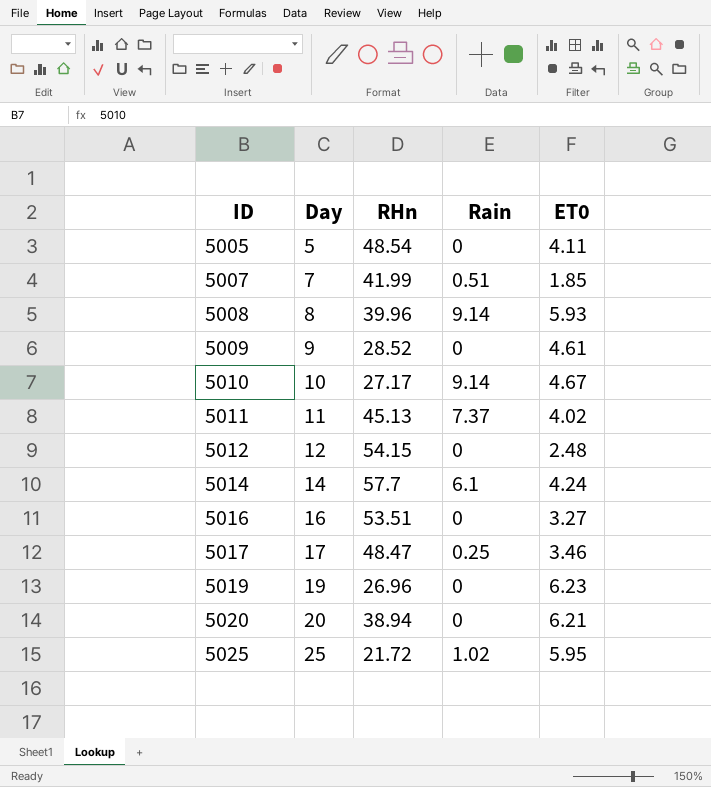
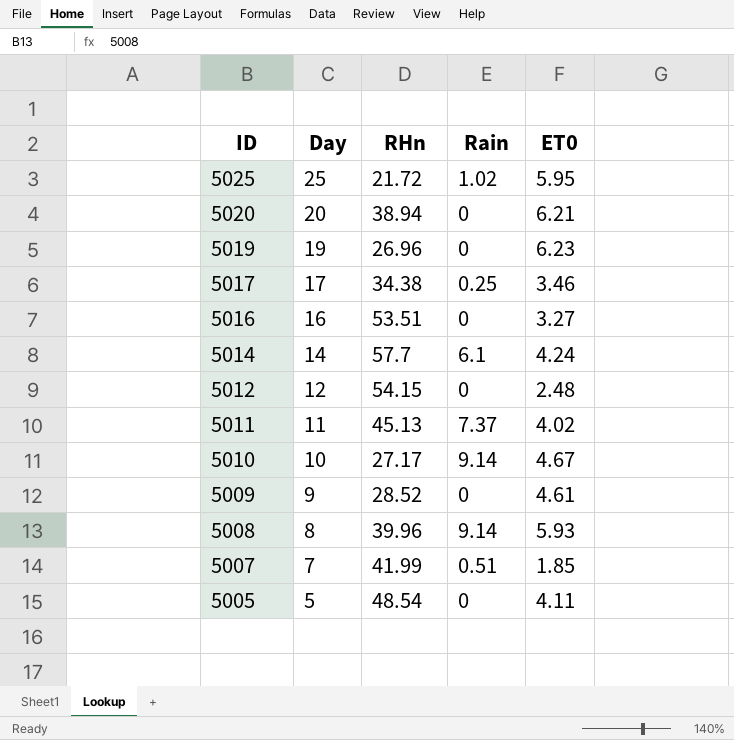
row order: ID ascending -> ID descending
5017 | RHn: 48.47 -> 34.38

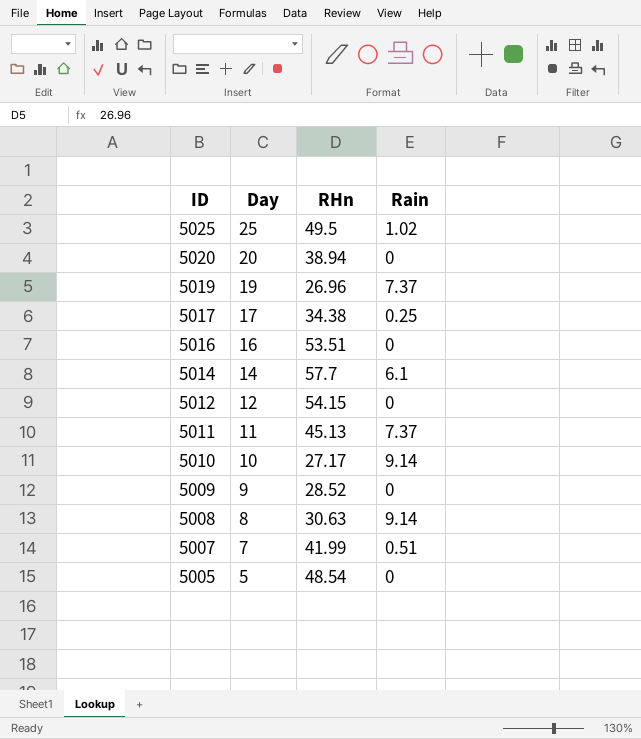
column ET0 | position: 5 -> none
5025 | RHn: 21.72 -> 49.5
5019 | Rain: 0 -> 7.37
5008 | RHn: 39.96 -> 30.63

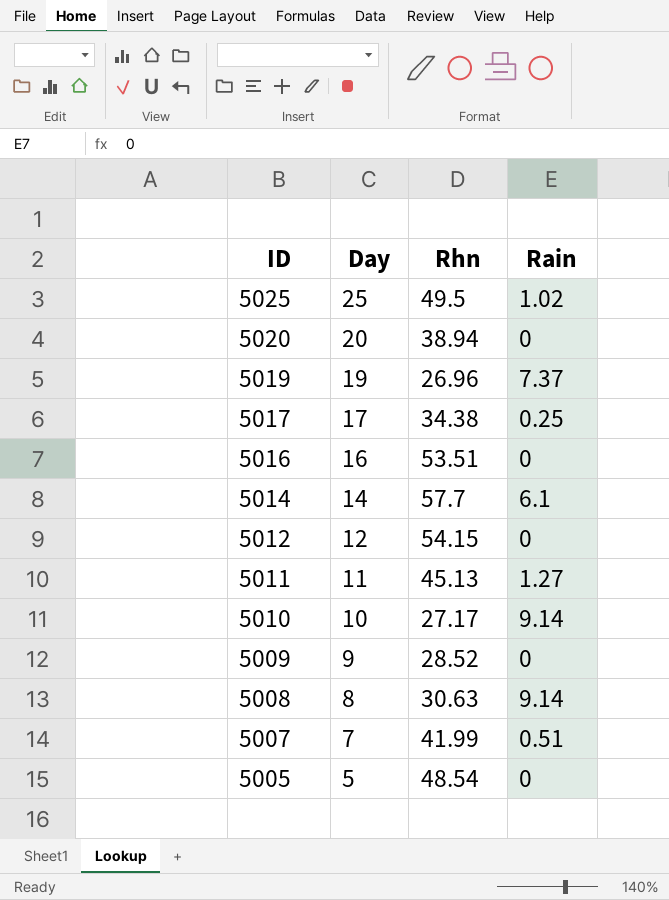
column name: RHn -> Rhn
5011 | Rain: 7.37 -> 1.27

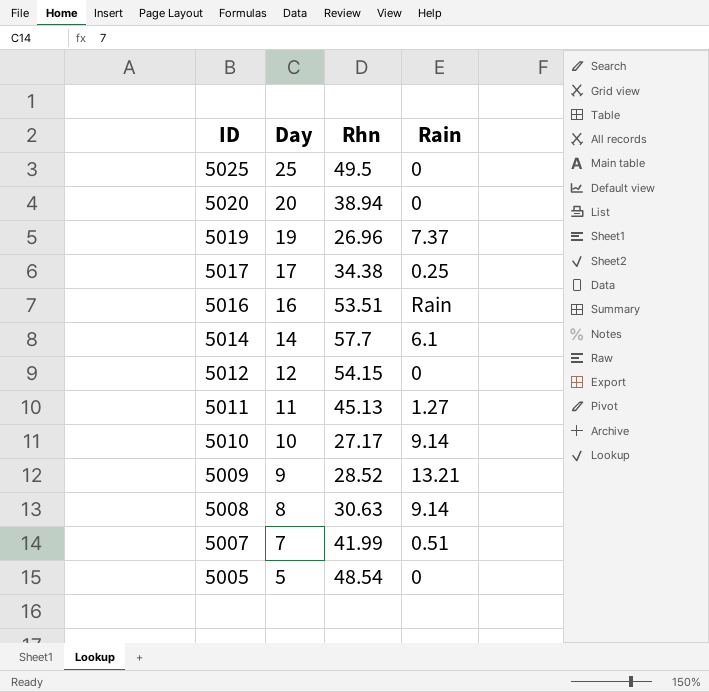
5025 | Rain: 1.02 -> 0
5016 | Rain: 0 -> Rain
5009 | Rain: 0 -> 13.21

